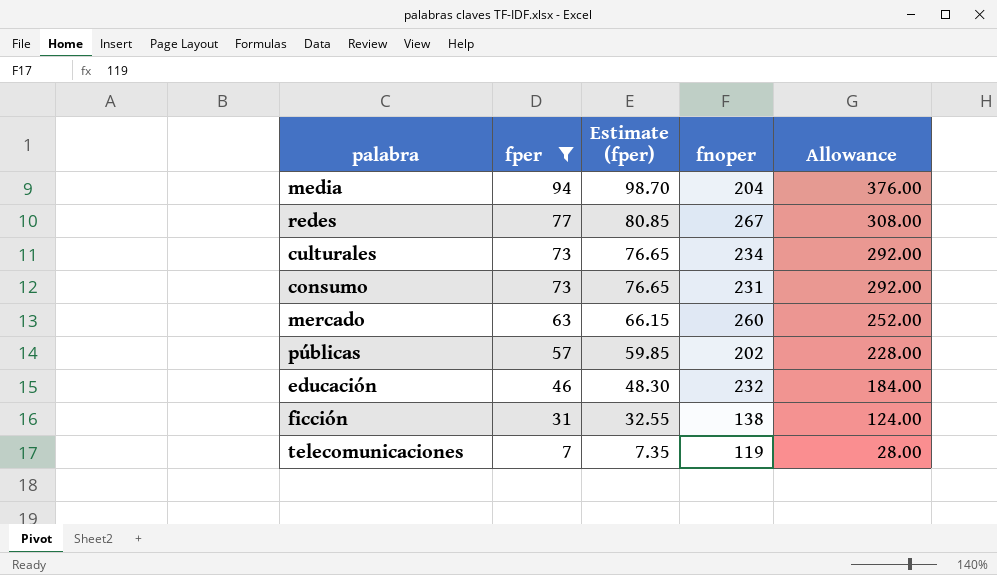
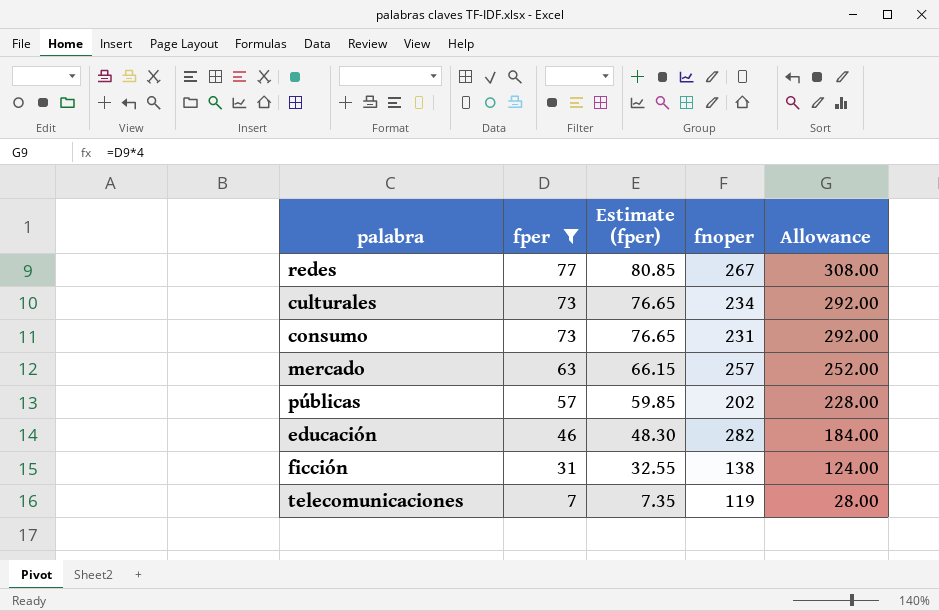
row media: 94 | 98.70 | 204 | 376.00 -> none
mercado | fnoper: 260 -> 257
educación | fnoper: 232 -> 282

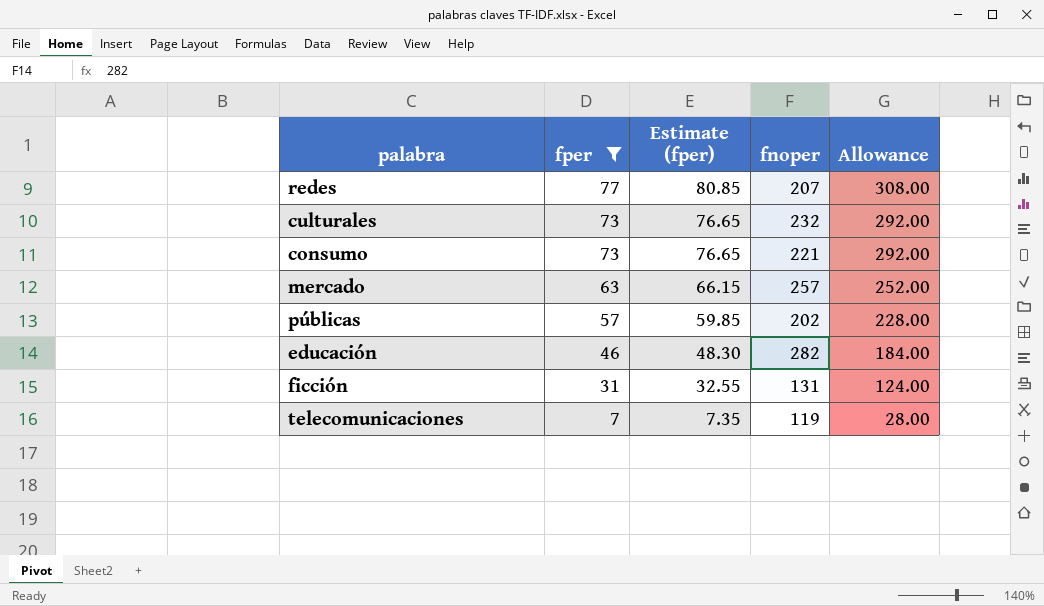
redes | fnoper: 267 -> 207
culturales | fnoper: 234 -> 232
consumo | fnoper: 231 -> 221
ficción | fnoper: 138 -> 131

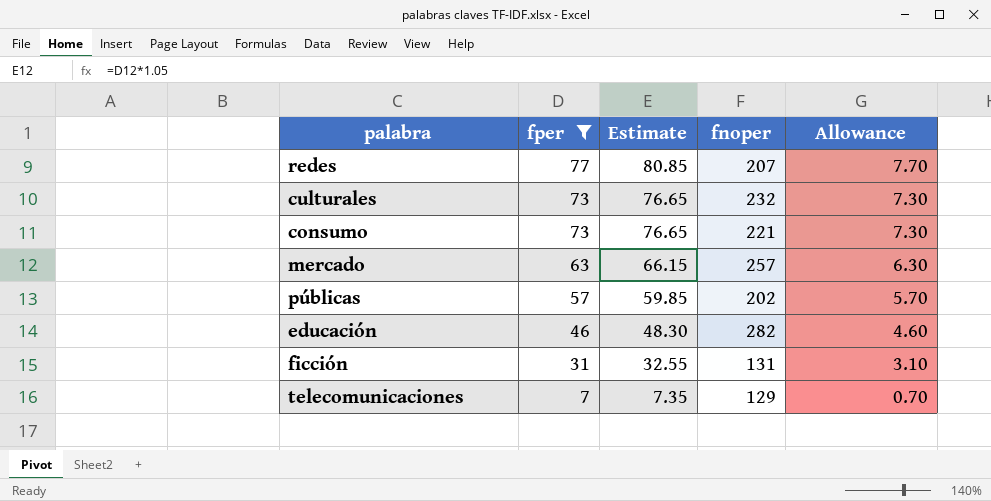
column name: Estimate (fper) -> Estimate
column Allowance | formula: [fper] * 4 -> [fper] * 0.1
telecomunicaciones | fnoper: 119 -> 129

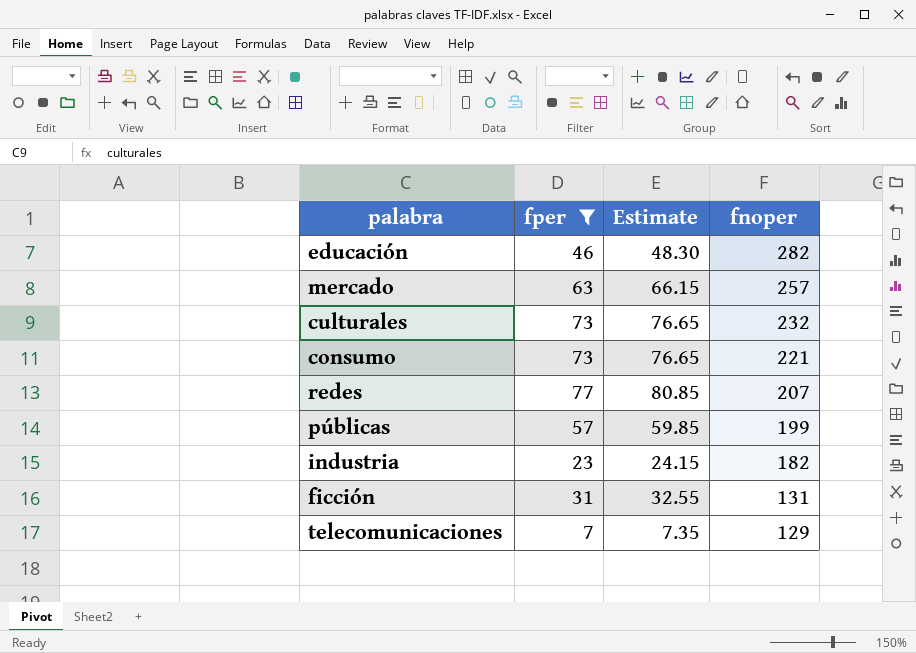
row order: fper descending -> fnoper descending
column Allowance | formula: [fper] * 0.1 -> none
públicas | fnoper: 202 -> 199
row industria: none -> 23 | 24.15 | 182

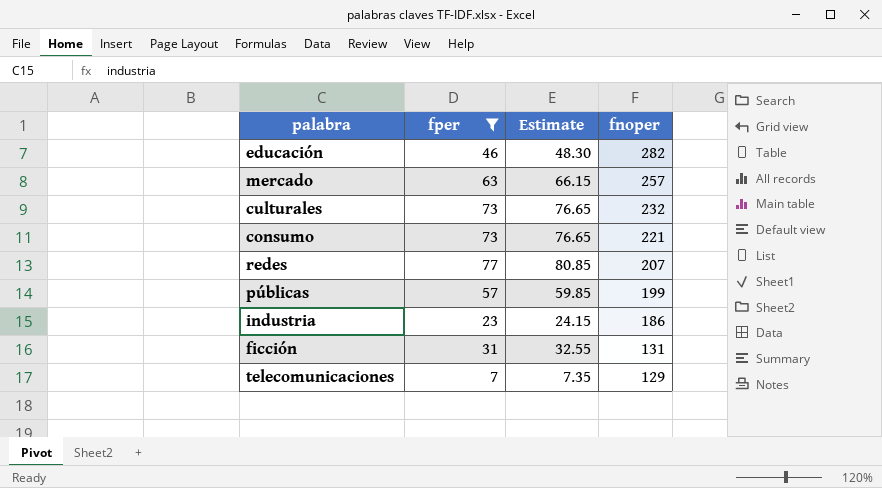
industria | fnoper: 182 -> 186

